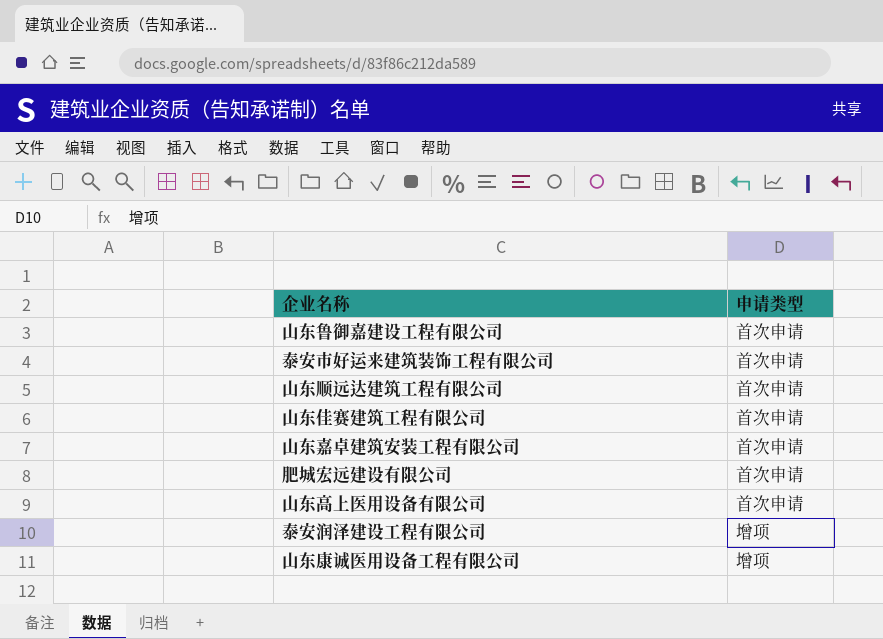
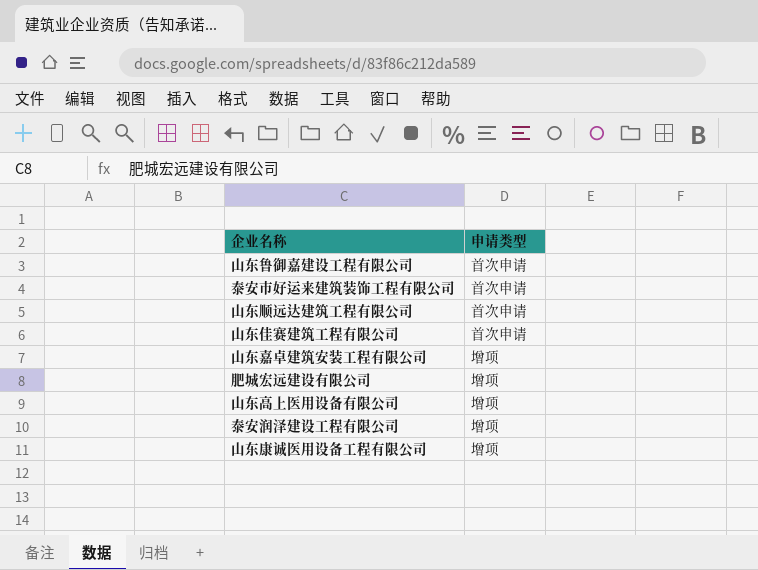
山东嘉卓建筑安装工程有限公司 | 申请类型: 首次申请 -> 增项
肥城宏远建设有限公司 | 申请类型: 首次申请 -> 增项
山东高上医用设备有限公司 | 申请类型: 首次申请 -> 增项

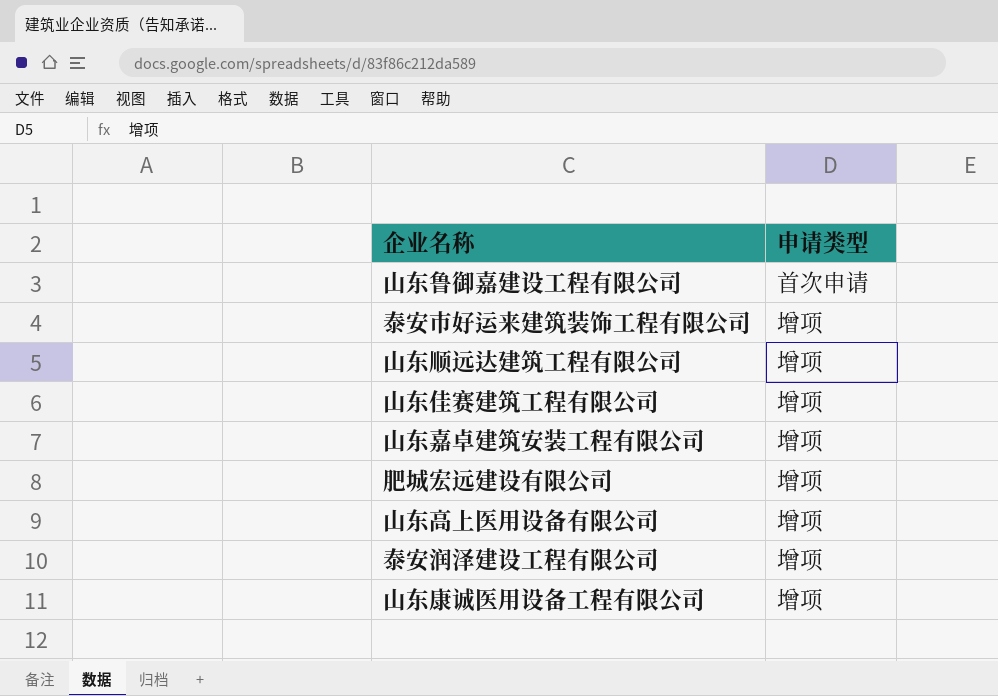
泰安市好运来建筑装饰工程有限公司 | 申请类型: 首次申请 -> 增项
山东顺远达建筑工程有限公司 | 申请类型: 首次申请 -> 增项
山东佳赛建筑工程有限公司 | 申请类型: 首次申请 -> 增项

